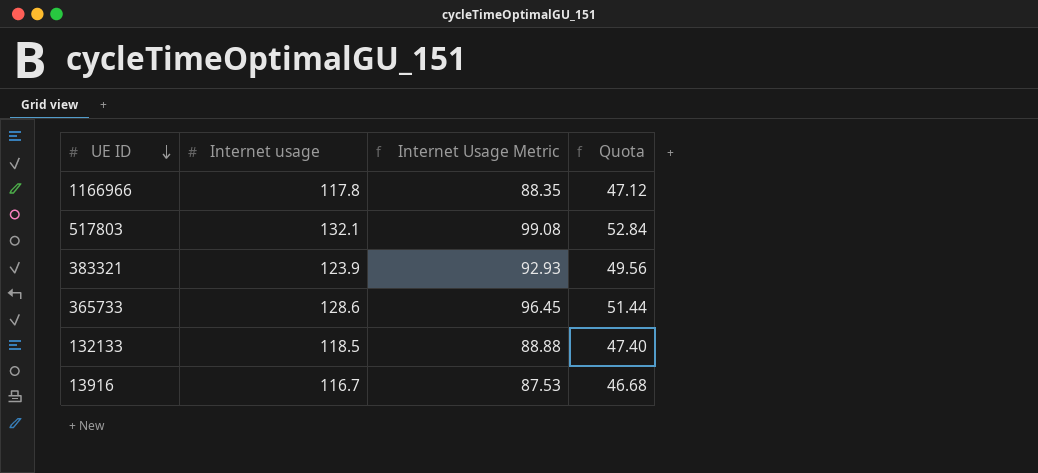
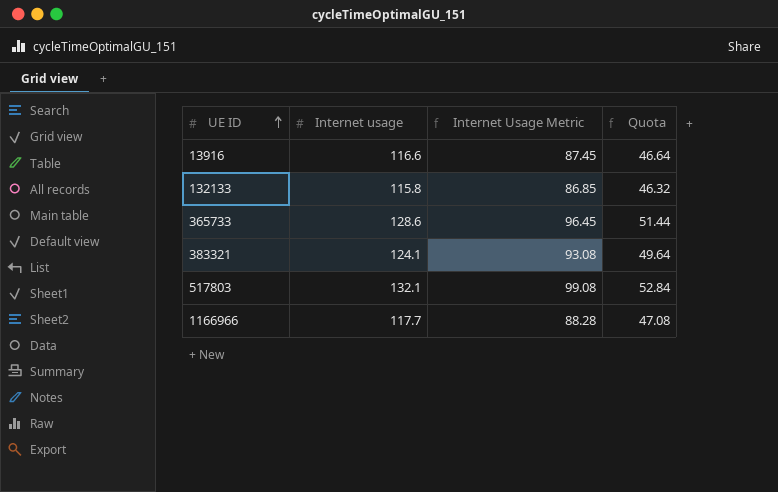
row order: UE ID descending -> UE ID ascending
13916 | Internet usage: 116.7 -> 116.6
13916 | Internet Usage Metric: 87.53 -> 87.45
13916 | Quota: 46.68 -> 46.64
132133 | Internet usage: 118.5 -> 115.8
132133 | Internet Usage Metric: 88.88 -> 86.85
132133 | Quota: 47.40 -> 46.32
383321 | Internet usage: 123.9 -> 124.1
383321 | Internet Usage Metric: 92.93 -> 93.08
383321 | Quota: 49.56 -> 49.64
1166966 | Internet usage: 117.8 -> 117.7
1166966 | Internet Usage Metric: 88.35 -> 88.28
1166966 | Quota: 47.12 -> 47.08

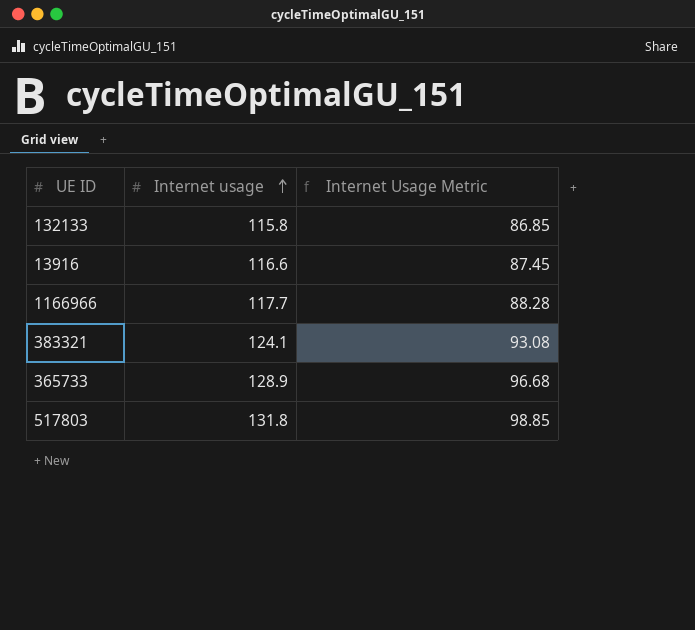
row order: UE ID ascending -> Internet usage ascending
column Quota | formula: [Internet usage] * 0.4 -> none
365733 | Internet usage: 128.6 -> 128.9
365733 | Internet Usage Metric: 96.45 -> 96.68
517803 | Internet usage: 132.1 -> 131.8
517803 | Internet Usage Metric: 99.08 -> 98.85

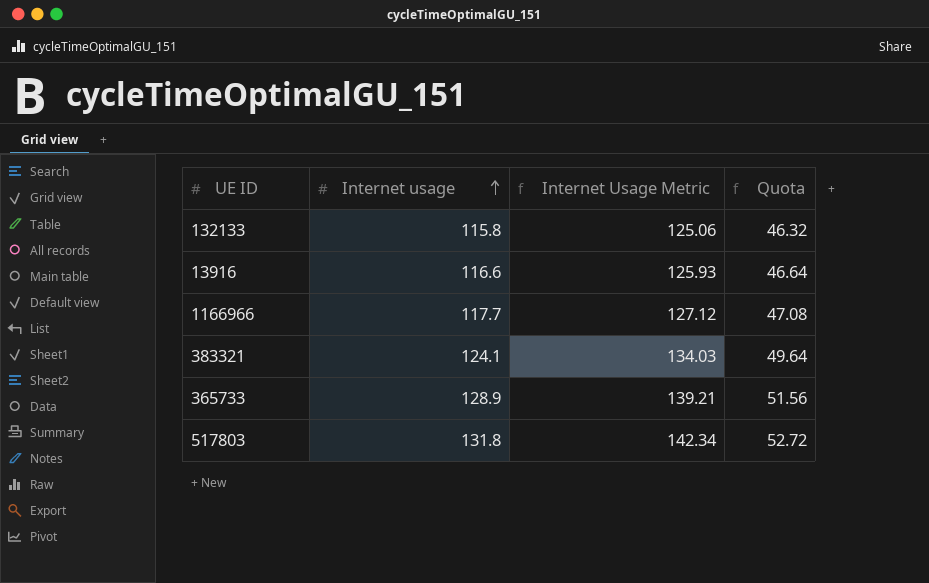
column Internet Usage Metric | formula: [Internet usage] * 0.75 -> [Internet usage] * 1.08
column Quota | formula: none -> [Internet usage] * 0.4

